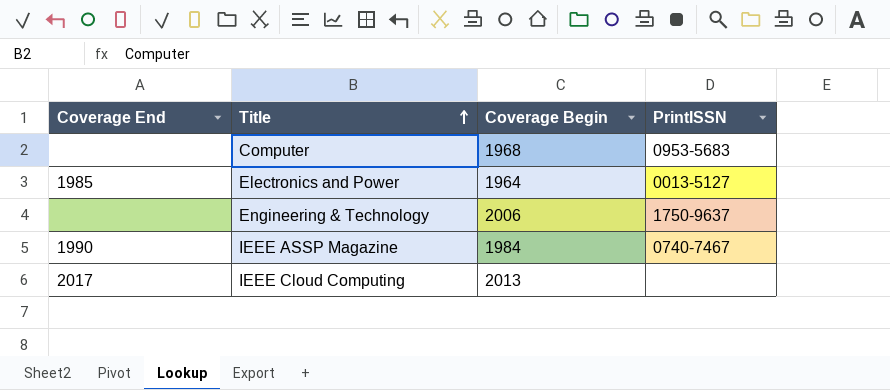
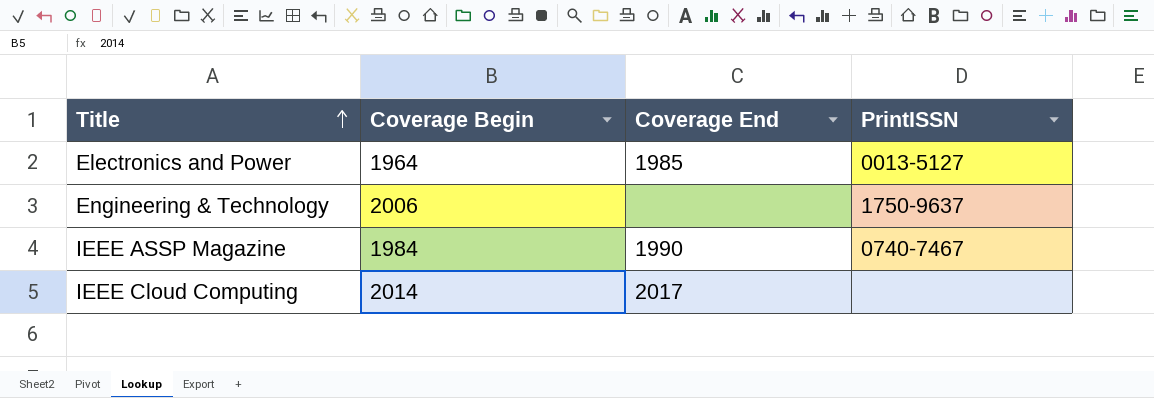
column Coverage End | position: 1 -> 3
row Computer: none | 1968 | 0953-5683 -> none
IEEE Cloud Computing | Coverage Begin: 2013 -> 2014

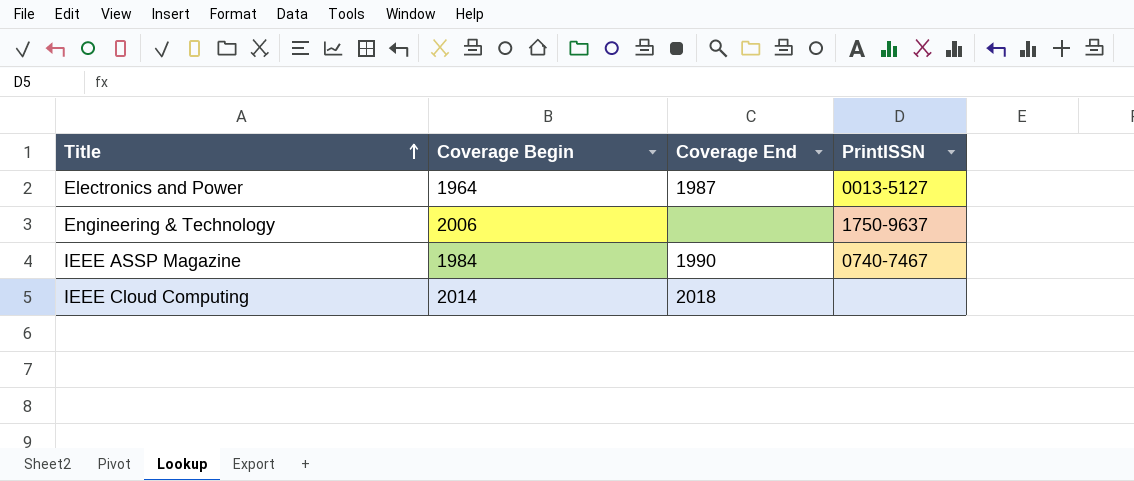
Electronics and Power | Coverage End: 1985 -> 1987
IEEE Cloud Computing | Coverage End: 2017 -> 2018

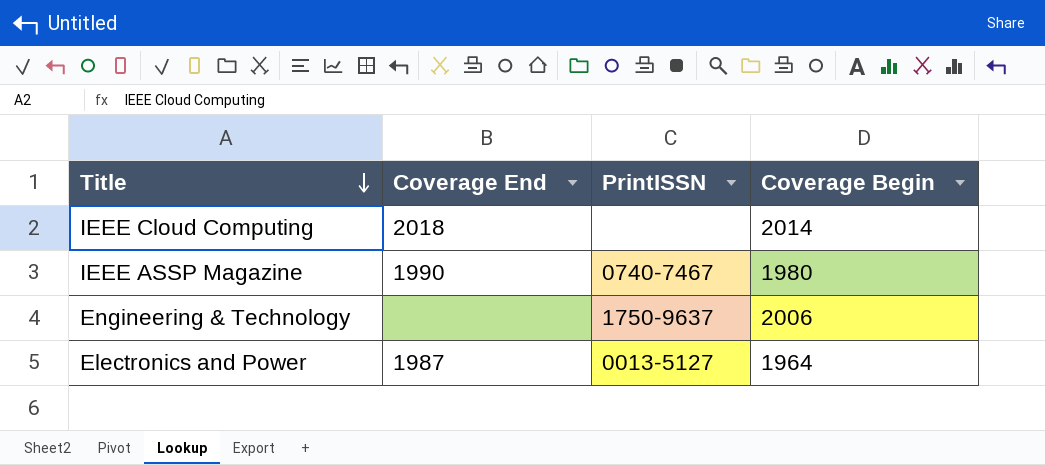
row order: Title ascending -> Title descending
column Coverage Begin | position: 2 -> 4
IEEE ASSP Magazine | Coverage Begin: 1984 -> 1980

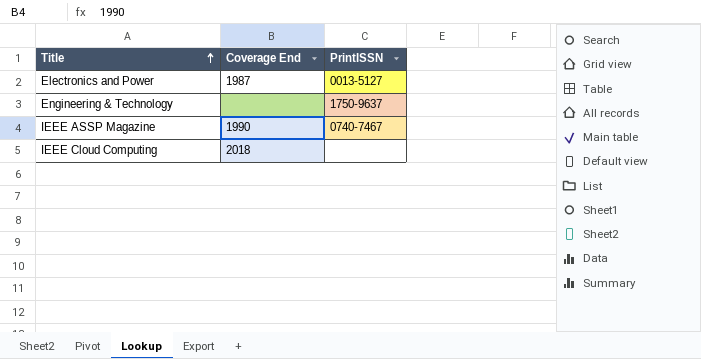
row order: Title descending -> Title ascending
column Coverage Begin | position: 4 -> none

